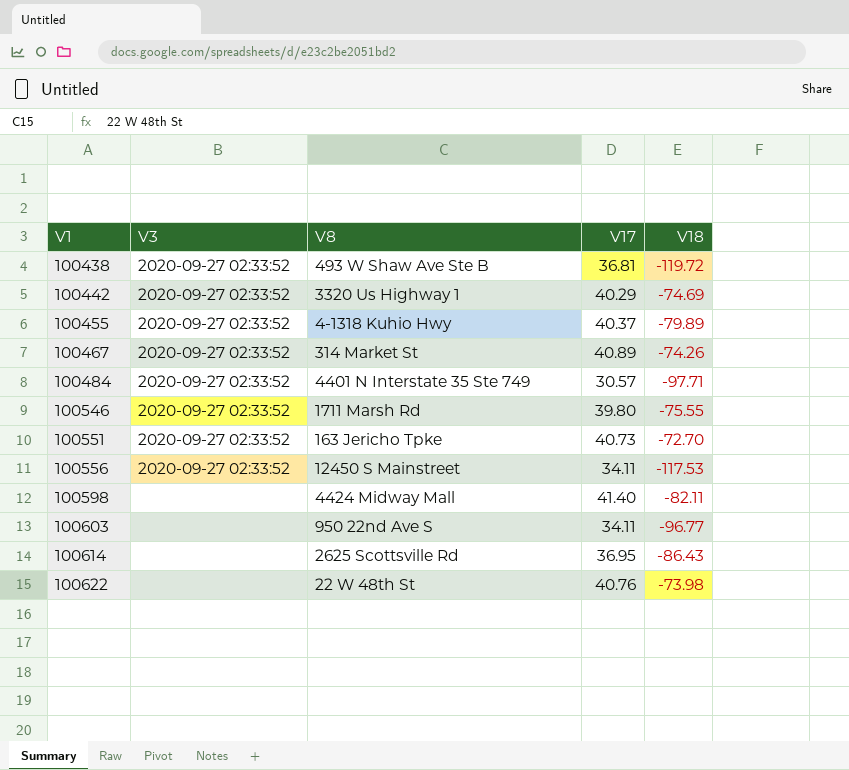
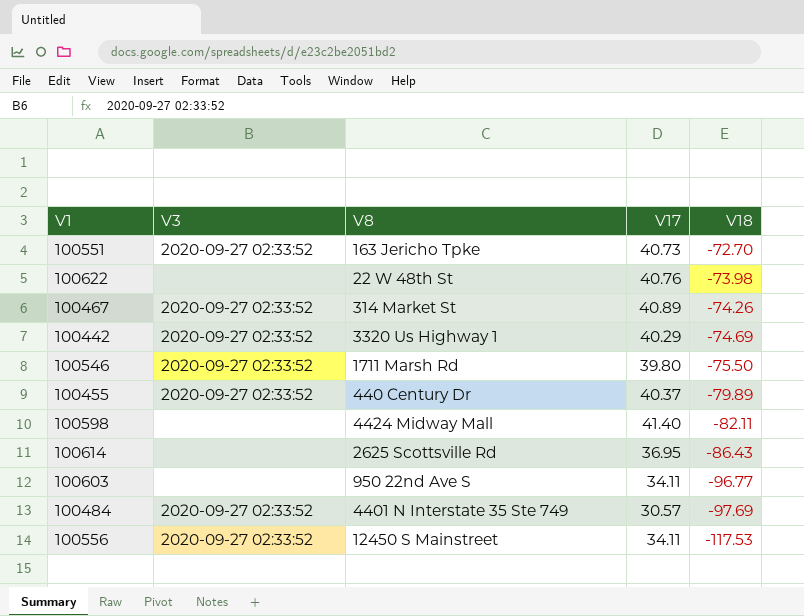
row order: V1 ascending -> V18 descending
row 100438: 2020-09-27 02:33:52 | 493 W Shaw Ave Ste B | 36.81 | -119.72 -> none
100546 | V18: -75.55 -> -75.50
100455 | V8: 4-1318 Kuhio Hwy -> 440 Century Dr
100484 | V18: -97.71 -> -97.69

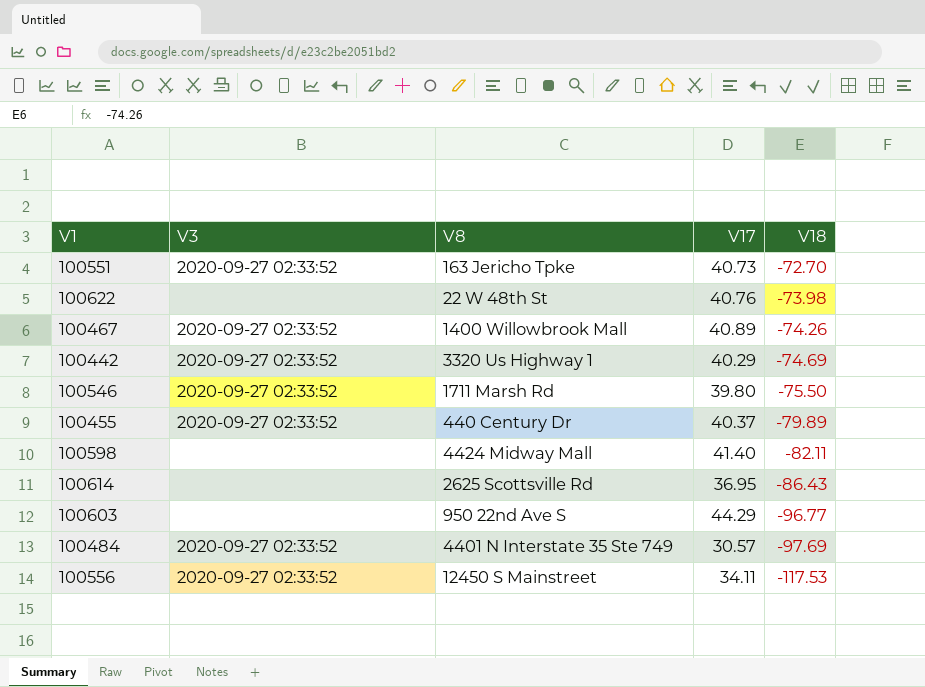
100467 | V8: 314 Market St -> 1400 Willowbrook Mall
100603 | V17: 34.11 -> 44.29

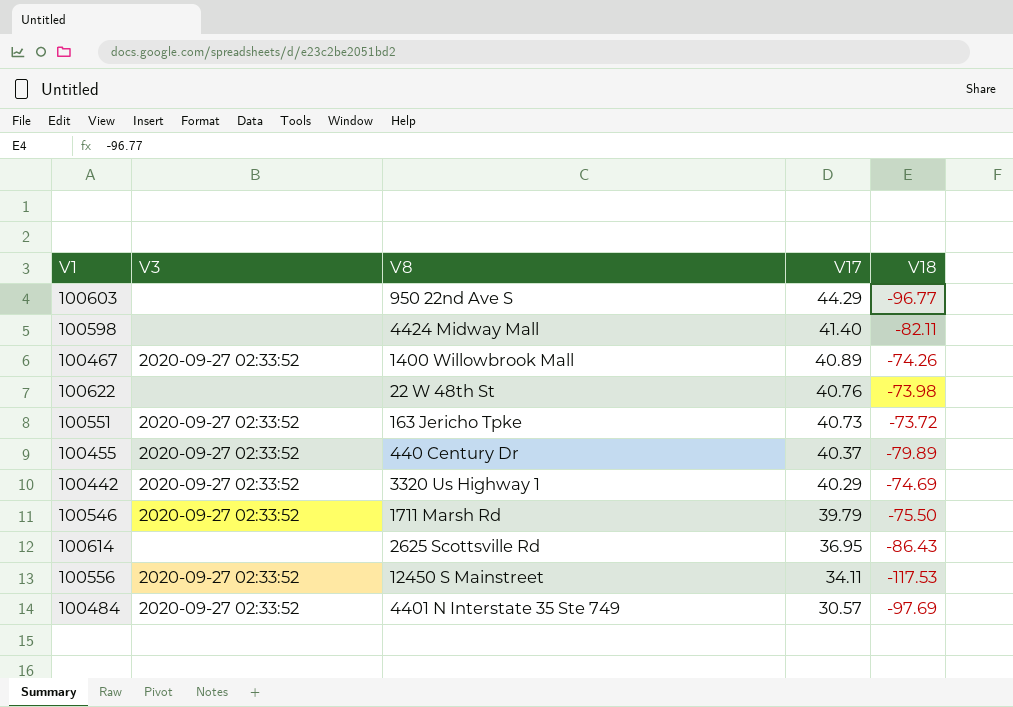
row order: V18 descending -> V17 descending
100551 | V18: -72.70 -> -73.72
100546 | V17: 39.80 -> 39.79

